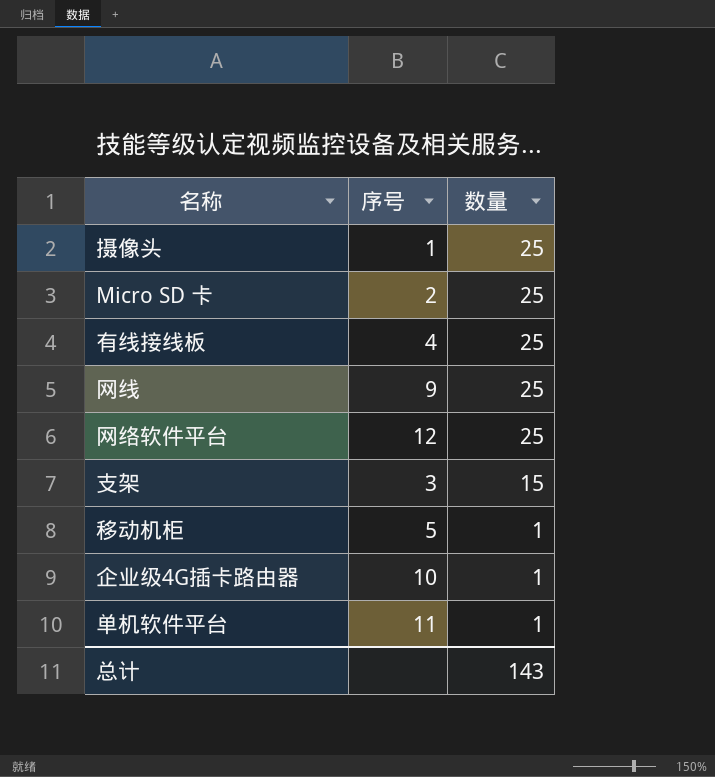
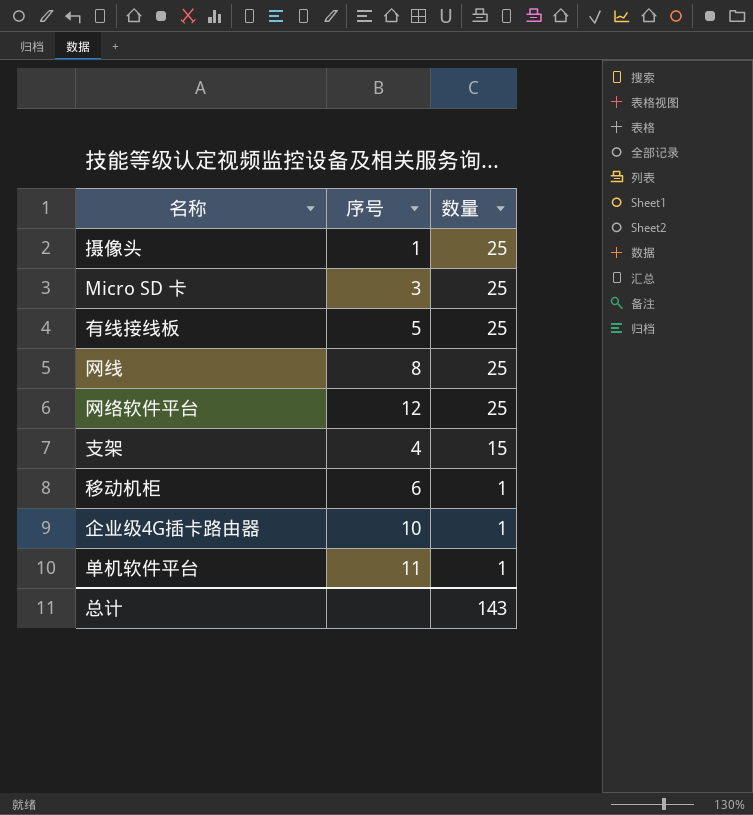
Micro SD 卡 | 序号: 2 -> 3
有线接线板 | 序号: 4 -> 5
网线 | 序号: 9 -> 8
支架 | 序号: 3 -> 4
移动机柜 | 序号: 5 -> 6

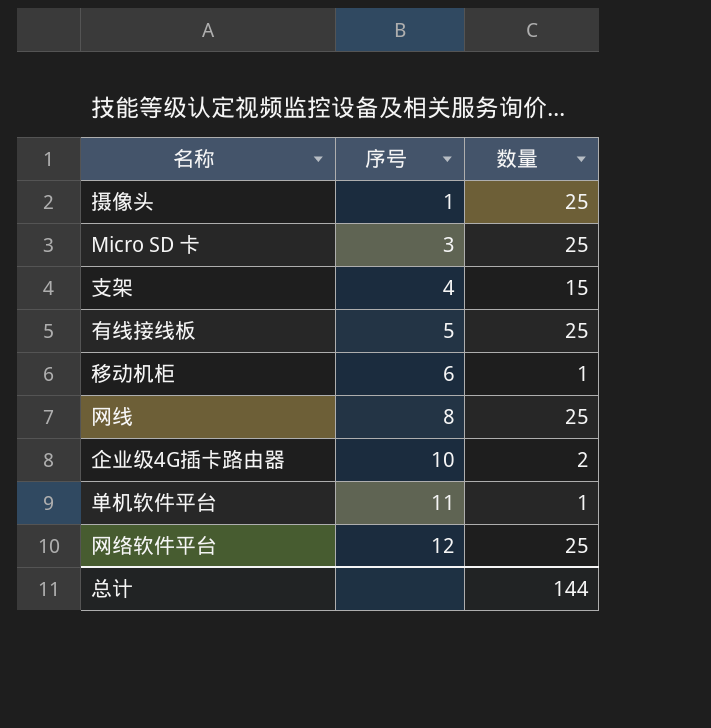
row order: 数量 descending -> 序号 ascending
企业级4G插卡路由器 | 数量: 1 -> 2
总计 | 数量: 143 -> 144

